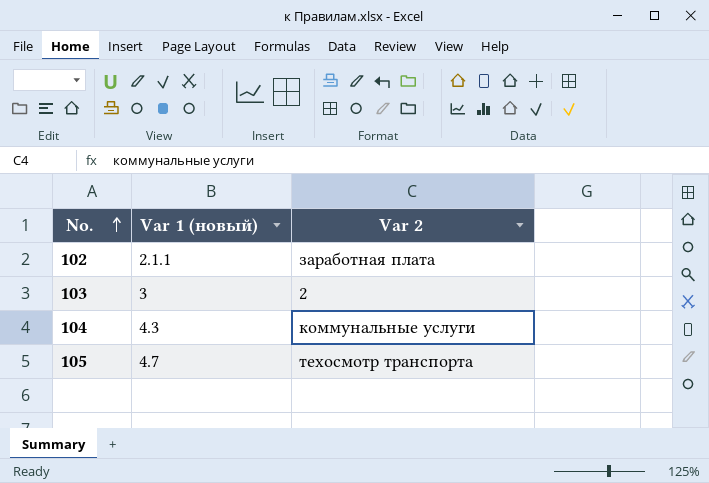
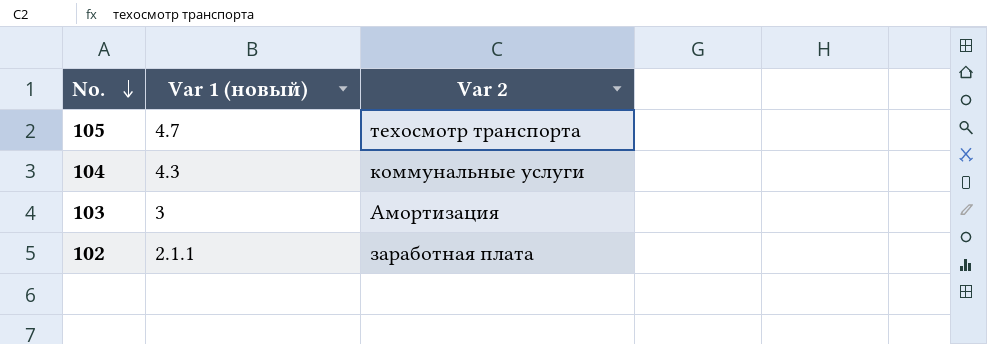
row order: No. ascending -> No. descending
103 | Var 2: 2 -> Амортизация

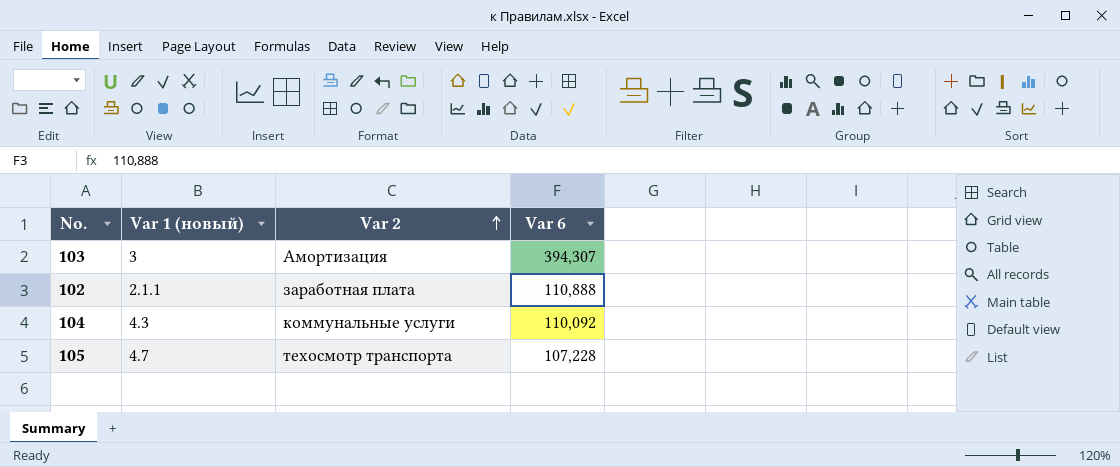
row order: No. descending -> Var 2 ascending
column Var 6 | position: none -> 4

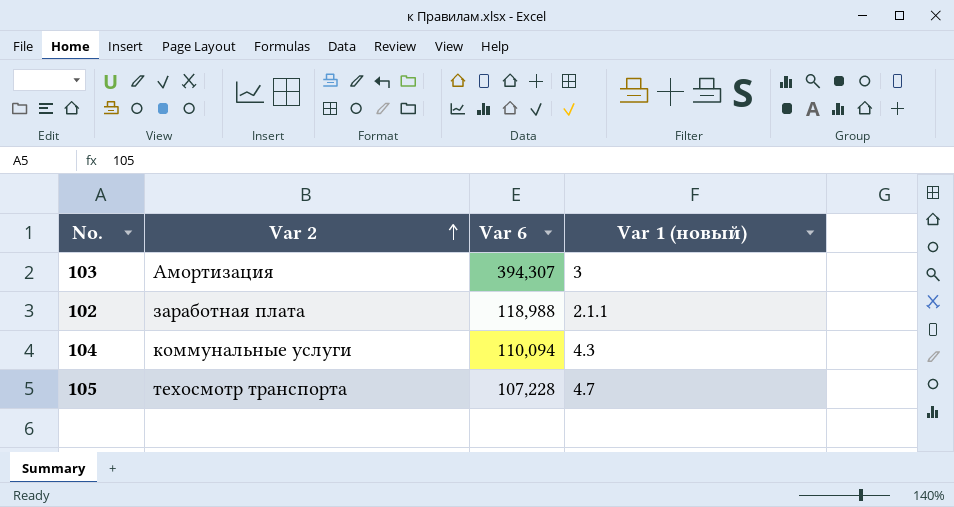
column Var 1 (новый) | position: 2 -> 4
102 | Var 6: 110,888 -> 118,988
104 | Var 6: 110,092 -> 110,094

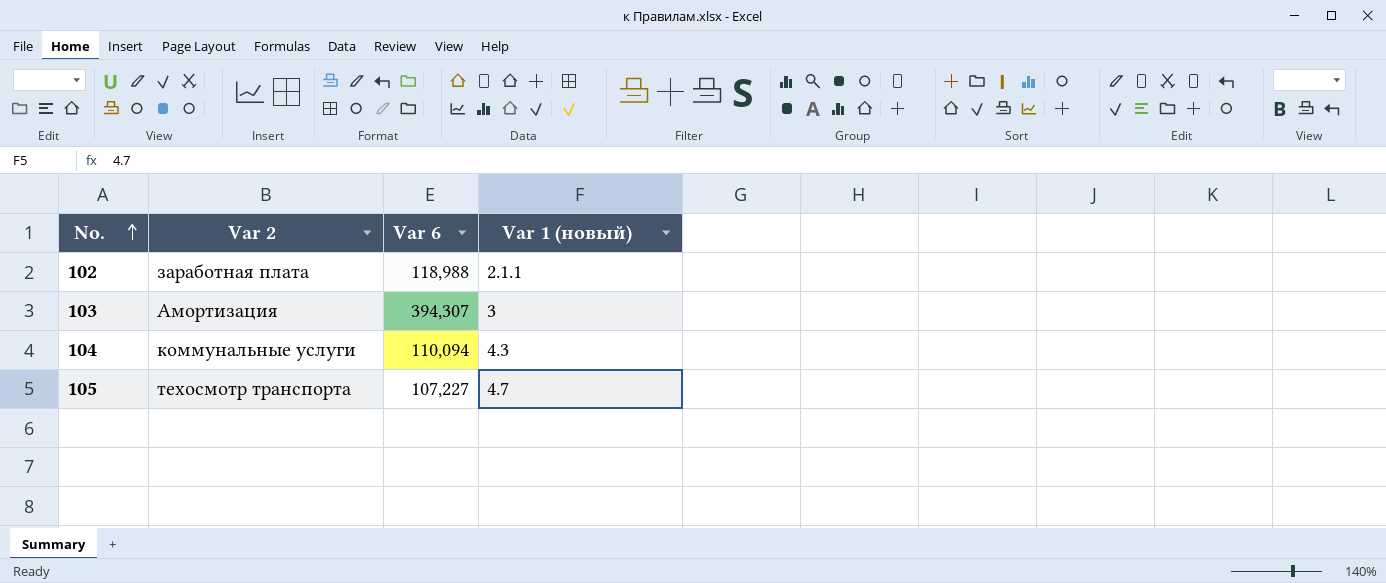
row order: Var 2 ascending -> No. ascending
105 | Var 6: 107,228 -> 107,227

